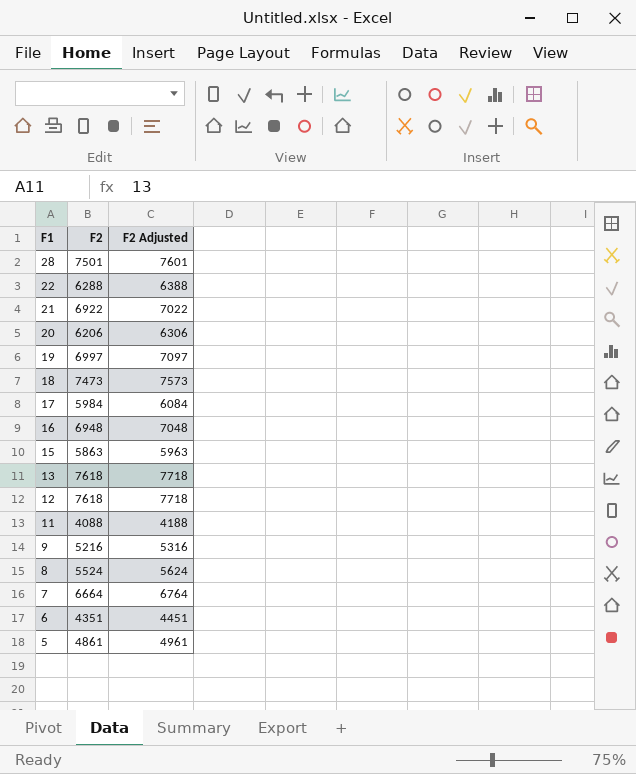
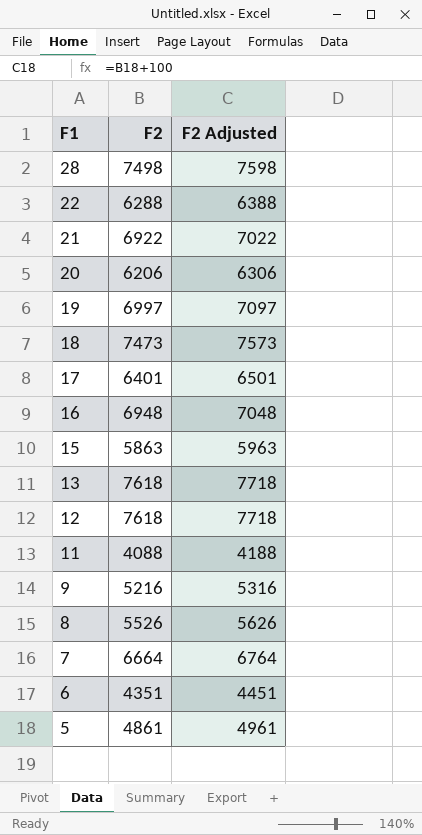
28 | F2: 7501 -> 7498
28 | F2 Adjusted: 7601 -> 7598
17 | F2: 5984 -> 6401
17 | F2 Adjusted: 6084 -> 6501
8 | F2: 5524 -> 5526
8 | F2 Adjusted: 5624 -> 5626

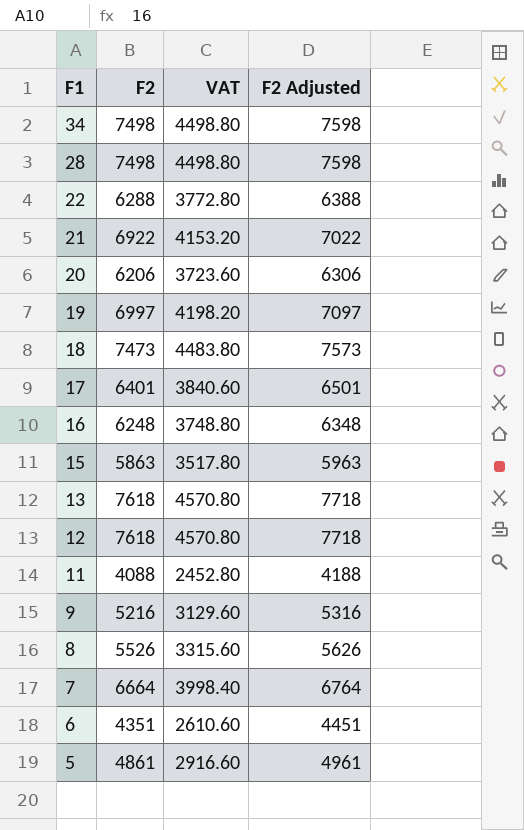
column VAT | formula: none -> [F2] * 0.6
row 34: none -> 7498 | 4498.80 | 7598
16 | F2: 6948 -> 6248
16 | F2 Adjusted: 7048 -> 6348

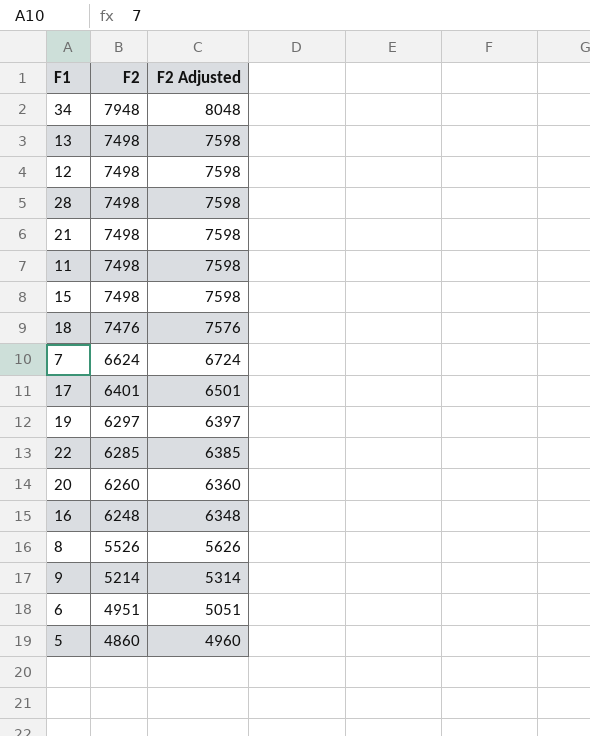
row order: F1 descending -> F2 descending
column VAT | formula: [F2] * 0.6 -> none
34 | F2: 7498 -> 7948
34 | F2 Adjusted: 7598 -> 8048
13 | F2: 7618 -> 7498
13 | F2 Adjusted: 7718 -> 7598
12 | F2: 7618 -> 7498
12 | F2 Adjusted: 7718 -> 7598
21 | F2: 6922 -> 7498
21 | F2 Adjusted: 7022 -> 7598
11 | F2: 4088 -> 7498
11 | F2 Adjusted: 4188 -> 7598
15 | F2: 5863 -> 7498
15 | F2 Adjusted: 5963 -> 7598
18 | F2: 7473 -> 7476
18 | F2 Adjusted: 7573 -> 7576
7 | F2: 6664 -> 6624
7 | F2 Adjusted: 6764 -> 6724
19 | F2: 6997 -> 6297
19 | F2 Adjusted: 7097 -> 6397
22 | F2: 6288 -> 6285
22 | F2 Adjusted: 6388 -> 6385
20 | F2: 6206 -> 6260
20 | F2 Adjusted: 6306 -> 6360
9 | F2: 5216 -> 5214
9 | F2 Adjusted: 5316 -> 5314
6 | F2: 4351 -> 4951
6 | F2 Adjusted: 4451 -> 5051
5 | F2: 4861 -> 4860
5 | F2 Adjusted: 4961 -> 4960

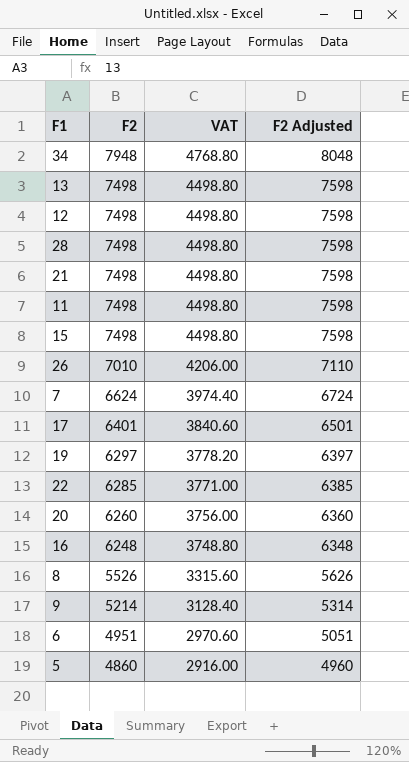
column VAT | formula: none -> [F2] * 0.6
row 18: 7476 | 7576 -> none
row 26: none -> 7010 | 4206.00 | 7110

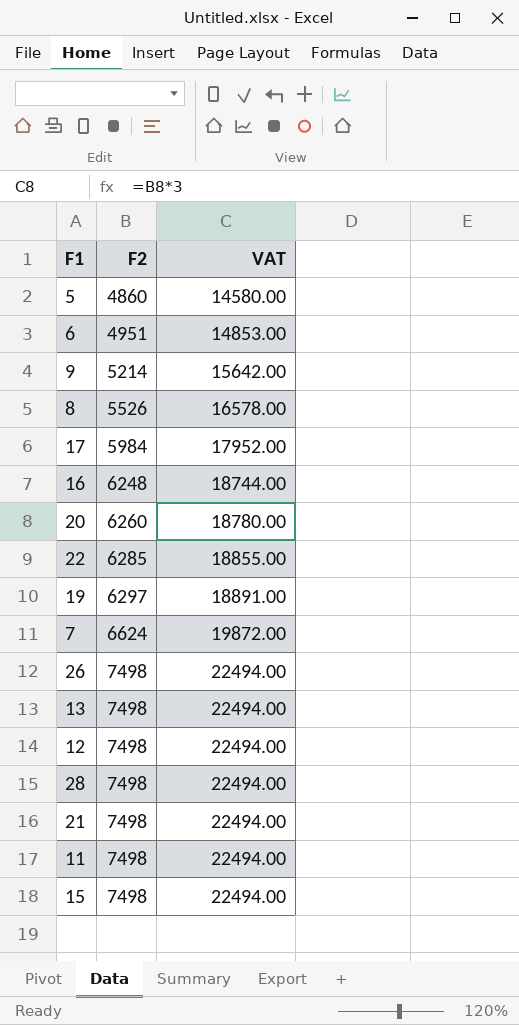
row order: F2 descending -> F2 ascending
column F2 Adjusted | formula: [F2] + 100 -> none
column VAT | formula: [F2] * 0.6 -> [F2] * 3
row 34: 7948 | 4768.80 | 8048 -> none
17 | F2: 6401 -> 5984
26 | F2: 7010 -> 7498

